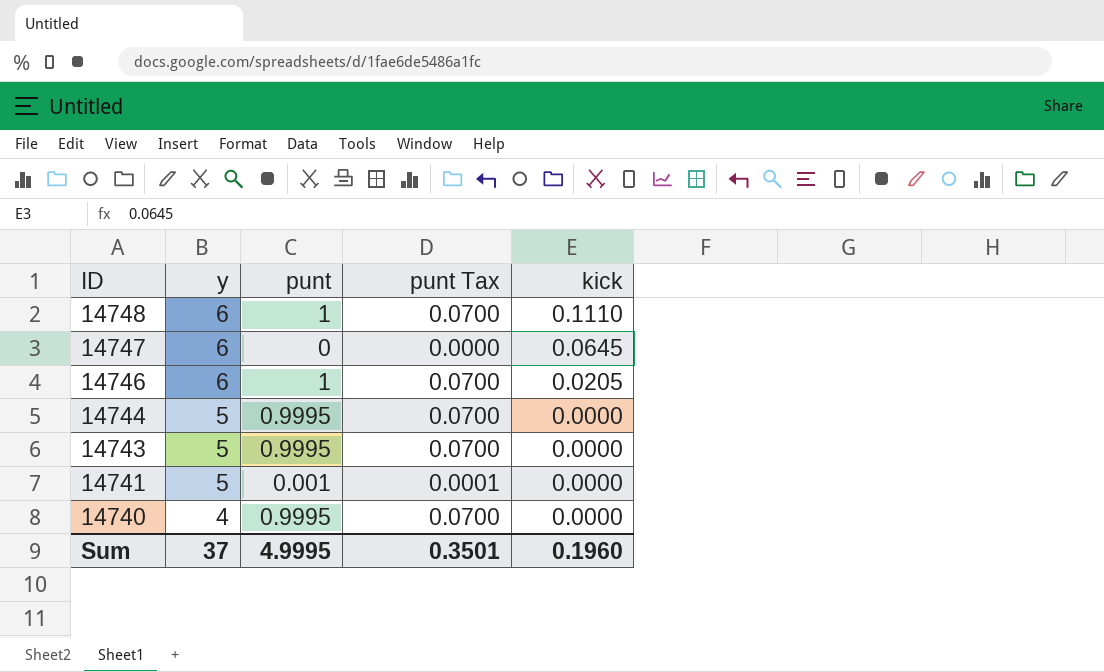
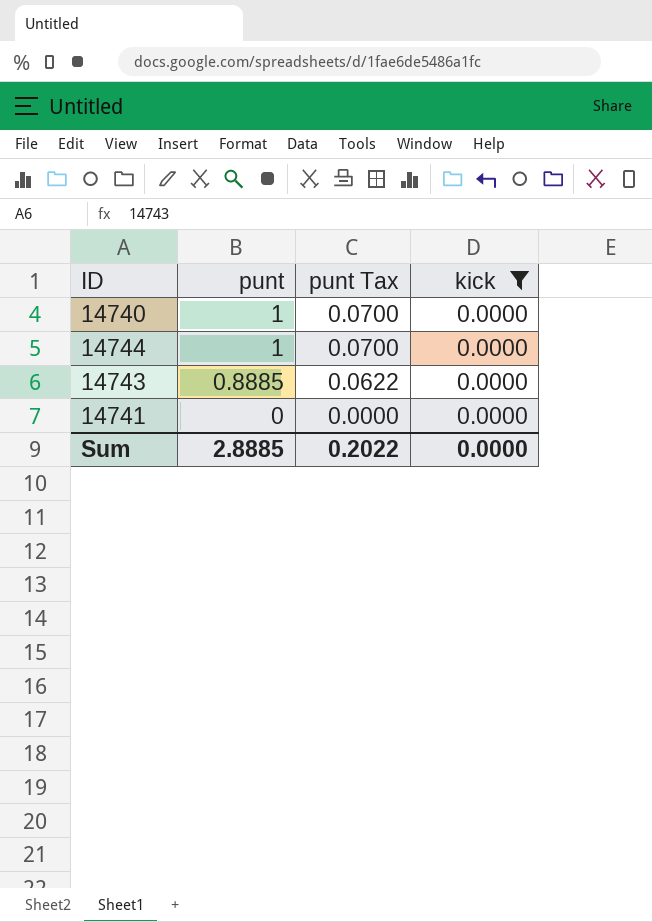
filter: none -> kick = 0.0000
row order: ID descending -> punt descending
column y | position: 2 -> none
14740 | punt: 0.9995 -> 1
14744 | punt: 0.9995 -> 1
14743 | punt: 0.9995 -> 0.8885
14743 | punt Tax: 0.0700 -> 0.0622
14741 | punt: 0.001 -> 0
14741 | punt Tax: 0.0001 -> 0.0000
Sum | punt: 4.9995 -> 2.8885
Sum | punt Tax: 0.3501 -> 0.2022
Sum | kick: 0.1960 -> 0.0000

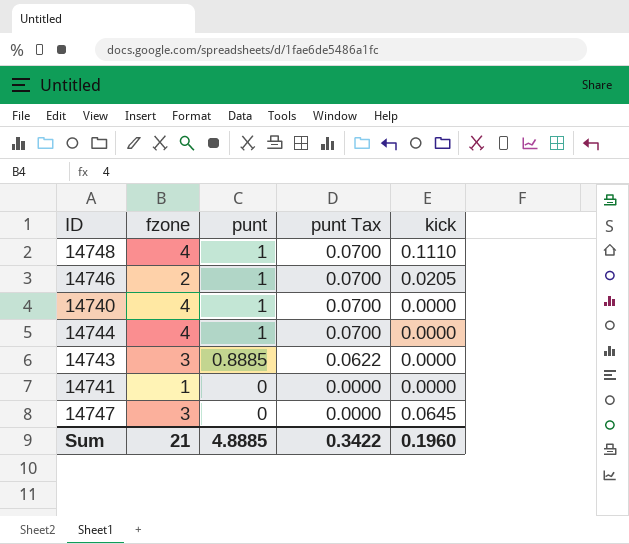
filter: kick = 0.0000 -> none
column fzone | position: none -> 2
Sum | punt: 2.8885 -> 4.8885
Sum | punt Tax: 0.2022 -> 0.3422
Sum | kick: 0.0000 -> 0.1960

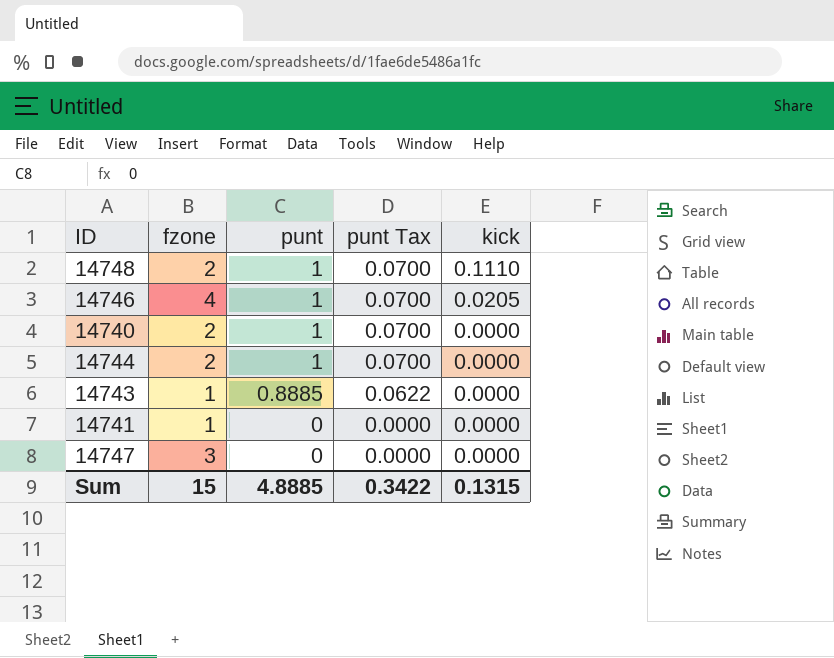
14748 | fzone: 4 -> 2
14746 | fzone: 2 -> 4
14740 | fzone: 4 -> 2
14744 | fzone: 4 -> 2
14743 | fzone: 3 -> 1
14747 | kick: 0.0645 -> 0.0000
Sum | fzone: 21 -> 15
Sum | kick: 0.1960 -> 0.1315

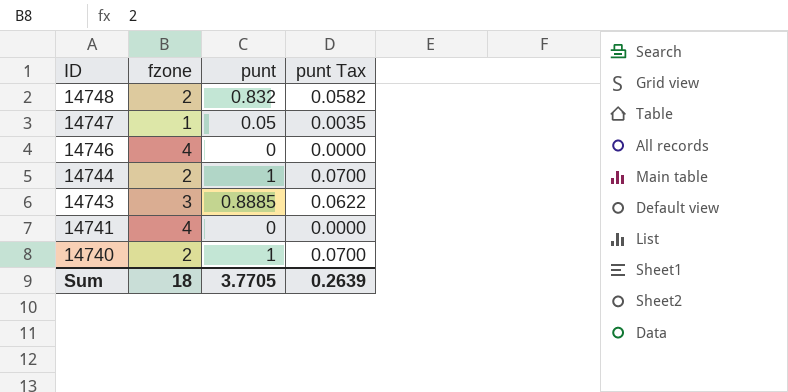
row order: punt descending -> ID descending
column kick | position: 5 -> none
14748 | punt: 1 -> 0.832
14748 | punt Tax: 0.0700 -> 0.0582
14747 | fzone: 3 -> 1
14747 | punt: 0 -> 0.05
14747 | punt Tax: 0.0000 -> 0.0035
14746 | punt: 1 -> 0
14746 | punt Tax: 0.0700 -> 0.0000
14743 | fzone: 1 -> 3
14741 | fzone: 1 -> 4
Sum | fzone: 15 -> 18
Sum | punt: 4.8885 -> 3.7705
Sum | punt Tax: 0.3422 -> 0.2639

